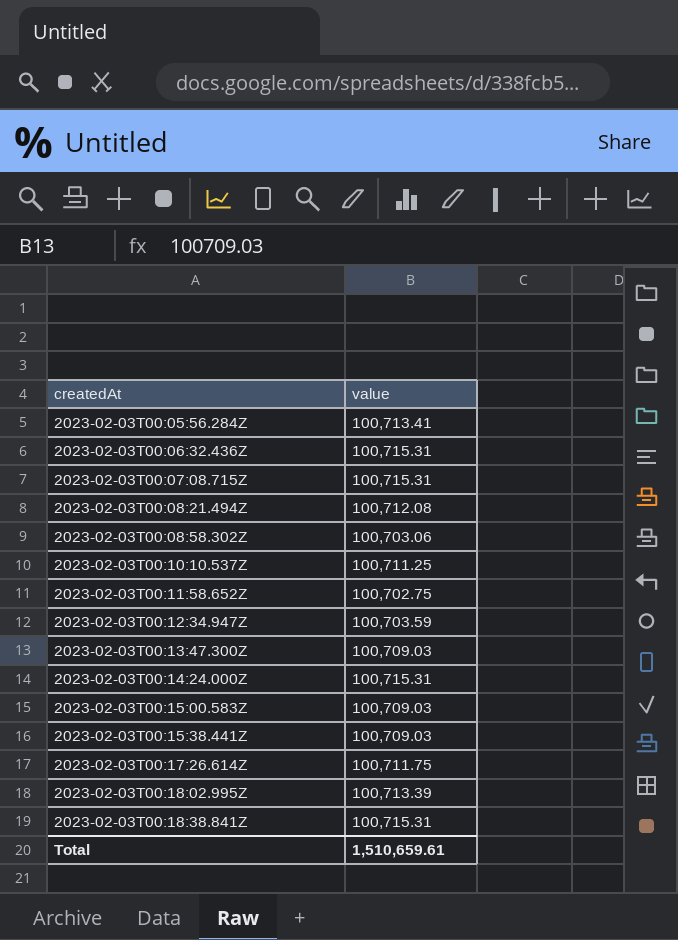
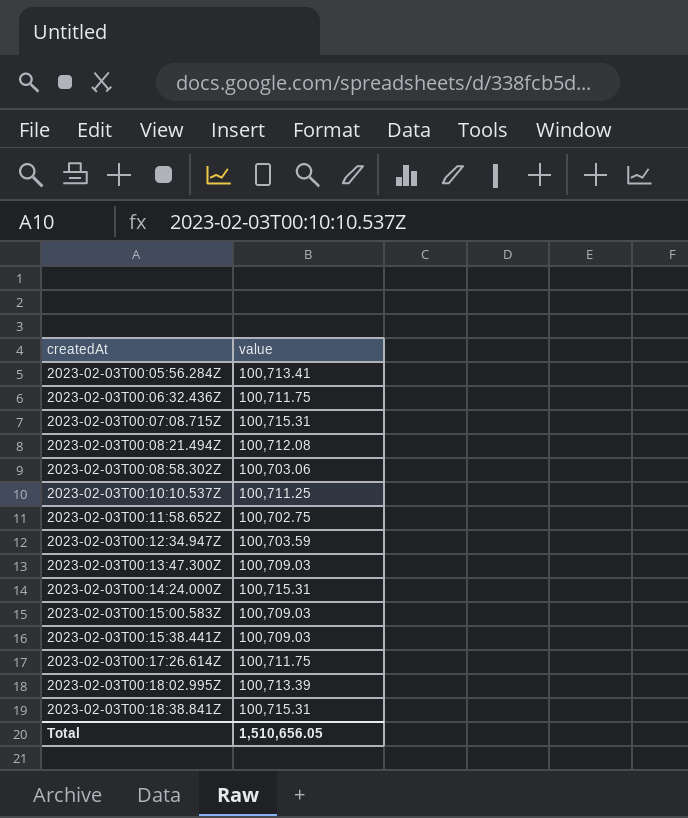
2023-02-03T00:06:32.436Z | value: 100,715.31 -> 100,711.75
Total | value: 1,510,659.61 -> 1,510,656.05

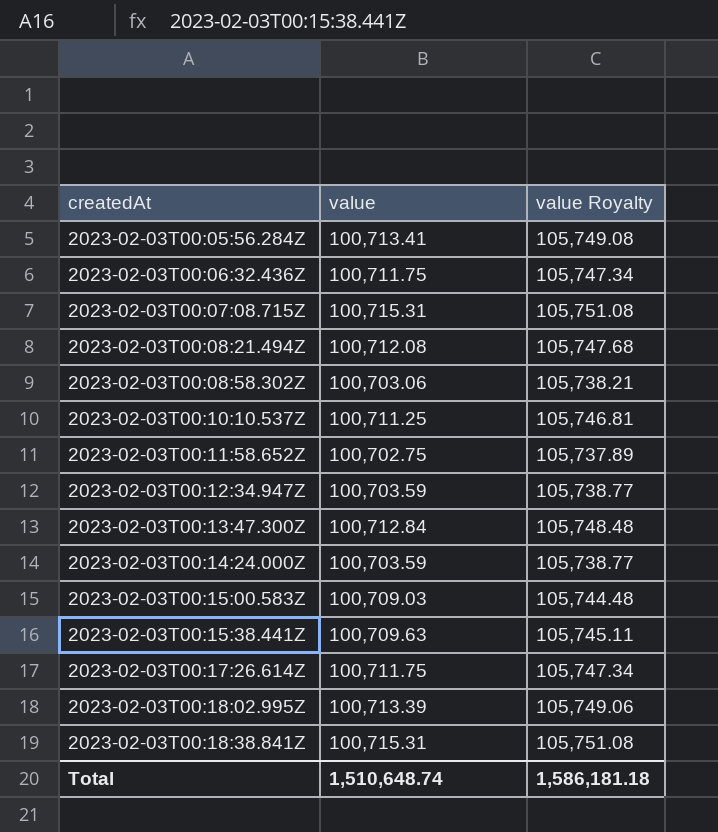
column value Royalty | formula: none -> [value] * 1.05
2023-02-03T00:13:47.300Z | value: 100,709.03 -> 100,712.84
2023-02-03T00:14:24.000Z | value: 100,715.31 -> 100,703.59
2023-02-03T00:15:38.441Z | value: 100,709.03 -> 100,709.63
Total | value: 1,510,656.05 -> 1,510,648.74

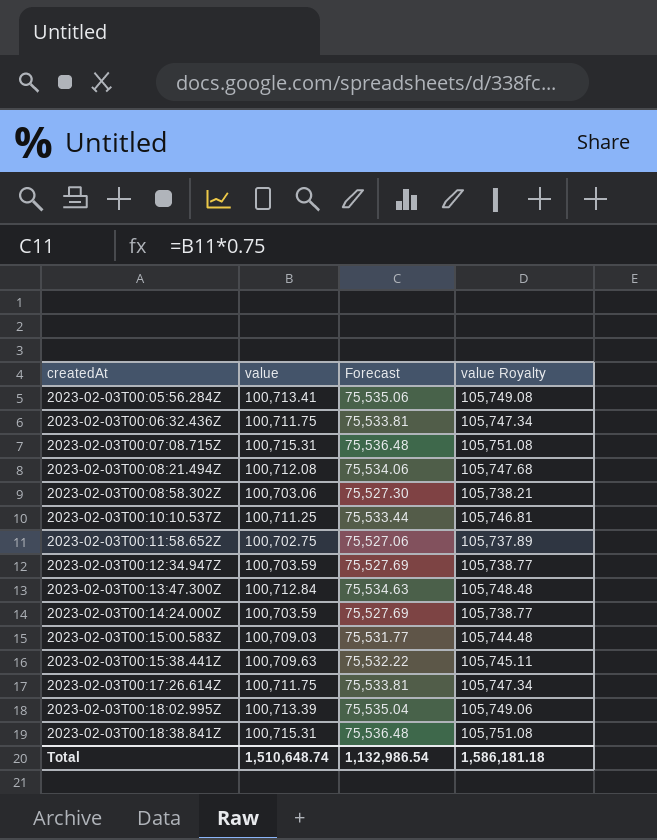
column Forecast | formula: none -> [value] * 0.75

